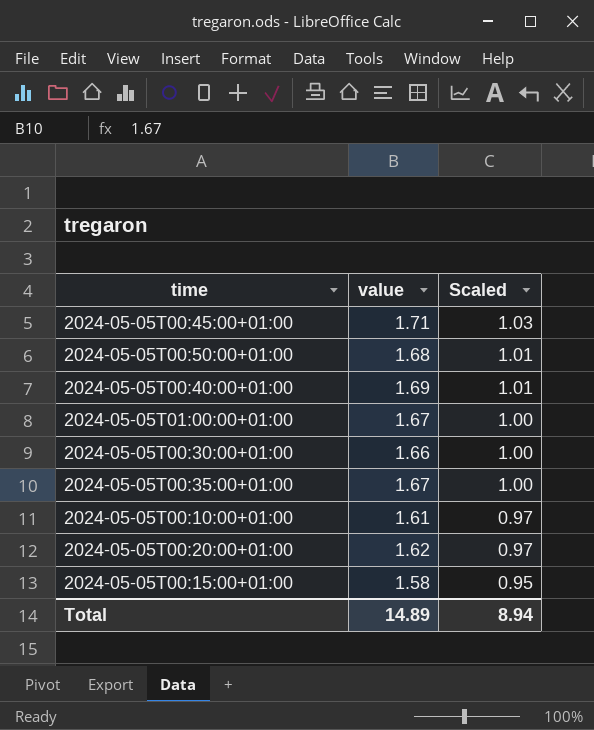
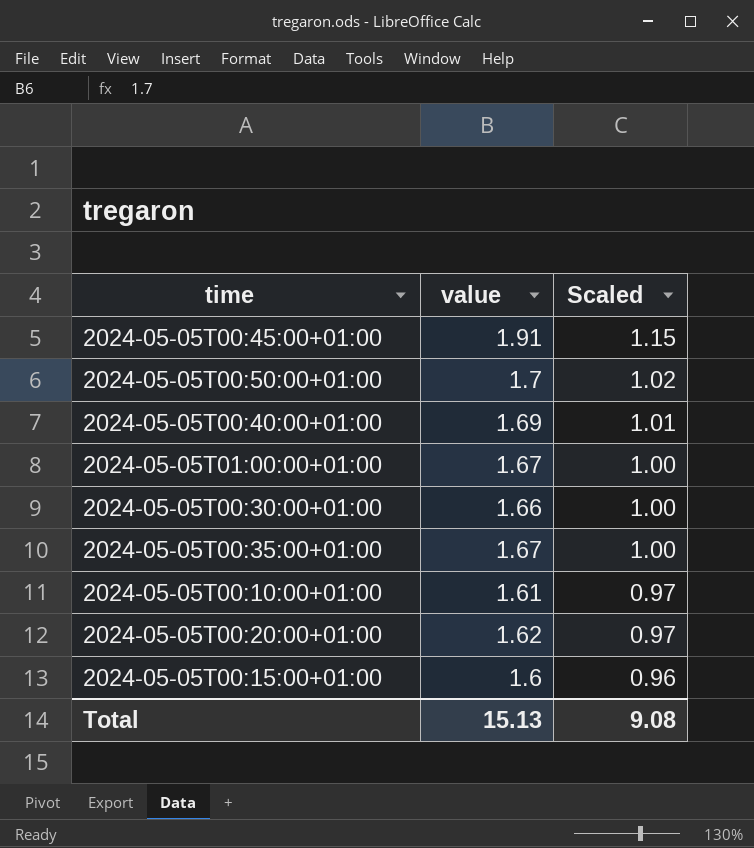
2024-05-05T00:45:00+01:00 | value: 1.71 -> 1.91
2024-05-05T00:45:00+01:00 | Scaled: 1.03 -> 1.15
2024-05-05T00:50:00+01:00 | value: 1.68 -> 1.7
2024-05-05T00:50:00+01:00 | Scaled: 1.01 -> 1.02
2024-05-05T00:15:00+01:00 | value: 1.58 -> 1.6
2024-05-05T00:15:00+01:00 | Scaled: 0.95 -> 0.96
Total | value: 14.89 -> 15.13
Total | Scaled: 8.94 -> 9.08

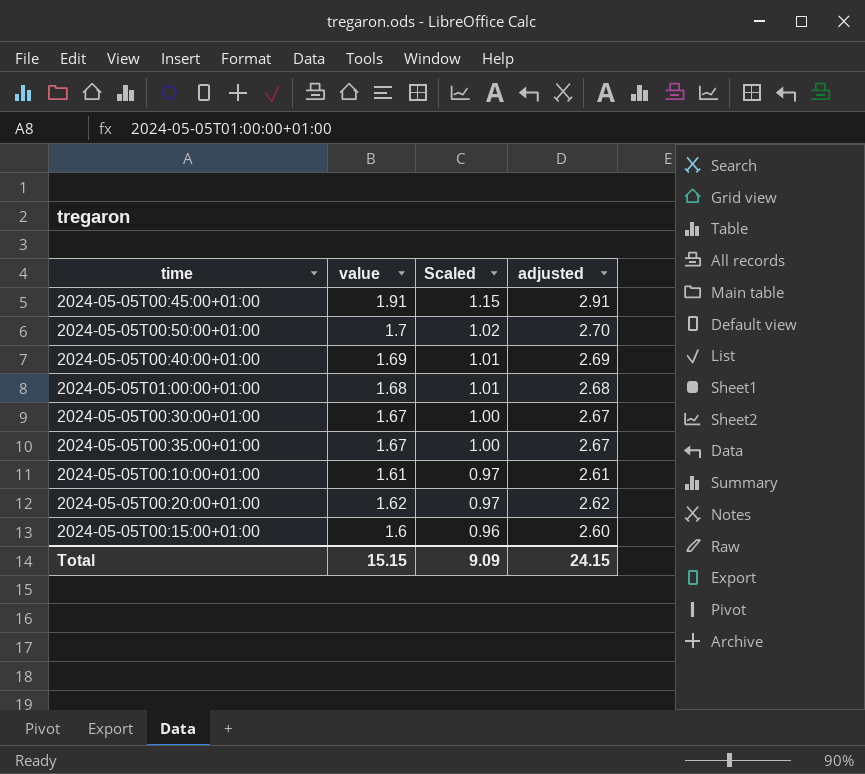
column adjusted | formula: none -> [value] + 1
2024-05-05T01:00:00+01:00 | value: 1.67 -> 1.68
2024-05-05T01:00:00+01:00 | Scaled: 1.00 -> 1.01
2024-05-05T00:30:00+01:00 | value: 1.66 -> 1.67
Total | value: 15.13 -> 15.15
Total | Scaled: 9.08 -> 9.09

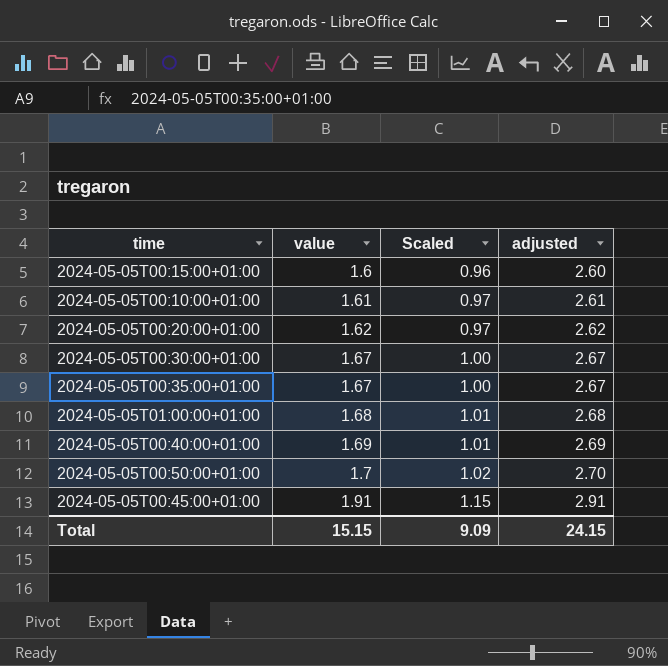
row order: Scaled descending -> value ascending

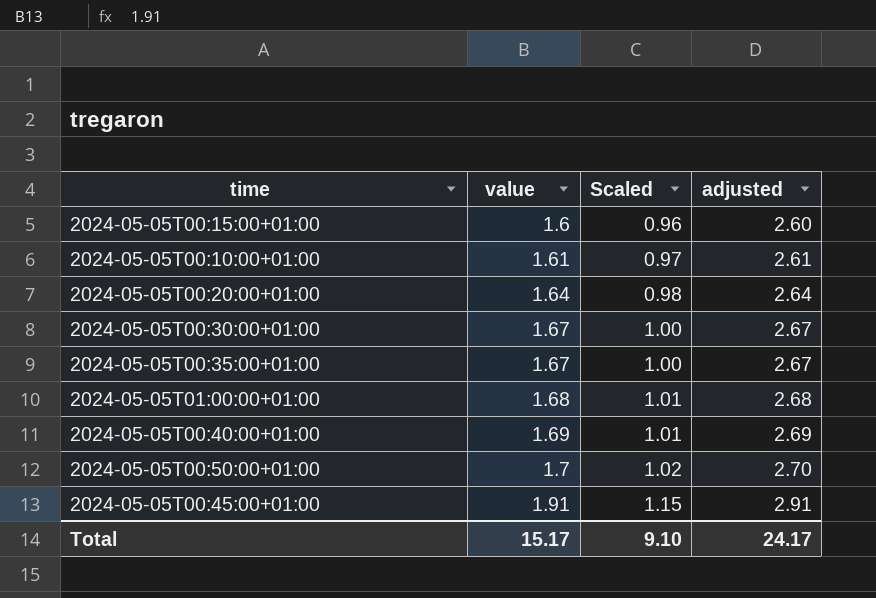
2024-05-05T00:20:00+01:00 | value: 1.62 -> 1.64
2024-05-05T00:20:00+01:00 | Scaled: 0.97 -> 0.98
2024-05-05T00:20:00+01:00 | adjusted: 2.62 -> 2.64
Total | value: 15.15 -> 15.17
Total | Scaled: 9.09 -> 9.10
Total | adjusted: 24.15 -> 24.17

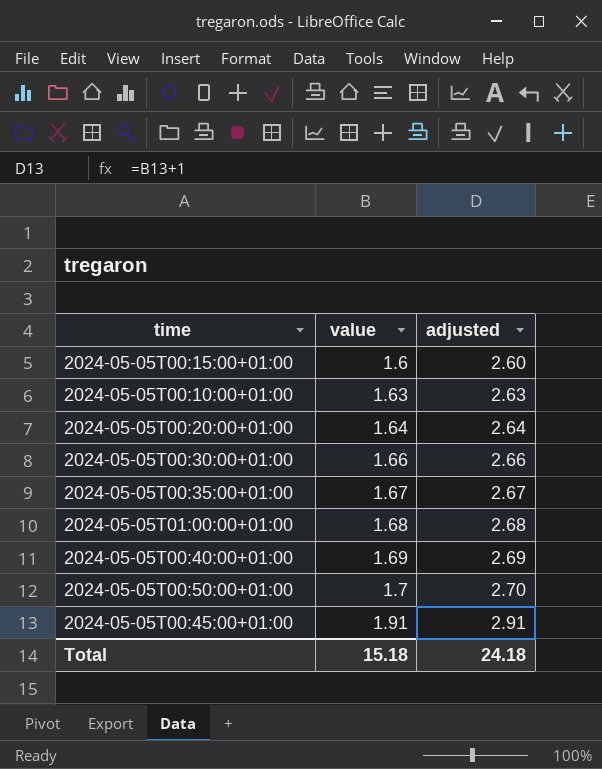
column Scaled | formula: [value] * 0.6 -> none
2024-05-05T00:10:00+01:00 | value: 1.61 -> 1.63
2024-05-05T00:10:00+01:00 | adjusted: 2.61 -> 2.63
2024-05-05T00:30:00+01:00 | value: 1.67 -> 1.66
2024-05-05T00:30:00+01:00 | adjusted: 2.67 -> 2.66
Total | value: 15.17 -> 15.18
Total | adjusted: 24.17 -> 24.18

